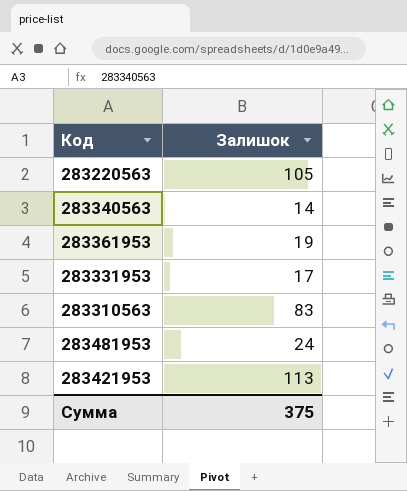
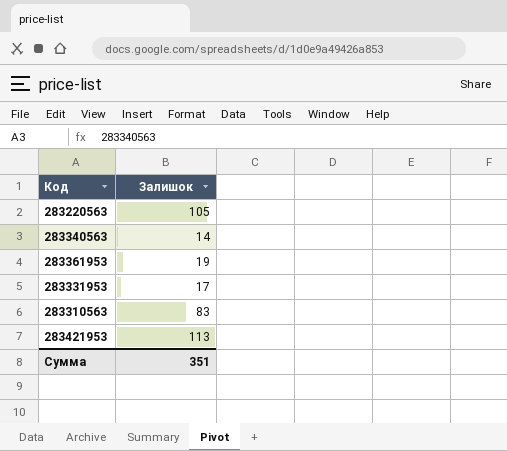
row 283481953: 24 -> none
Сумма | Залишок: 375 -> 351

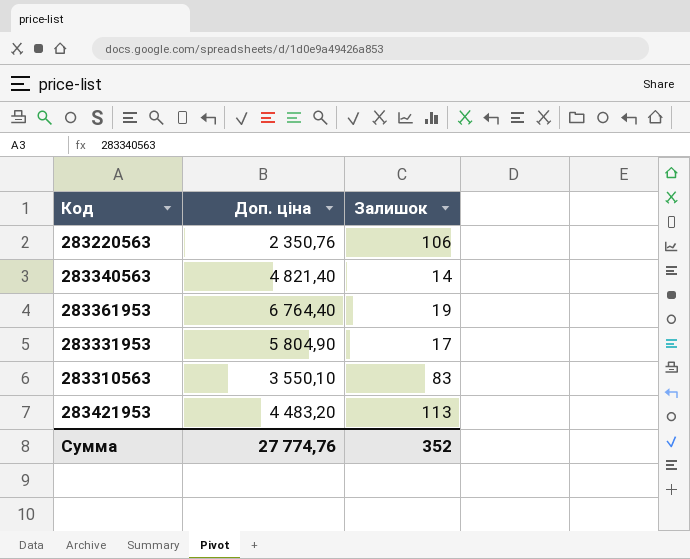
column Доп. ціна | position: none -> 2
283220563 | Залишок: 105 -> 106
Сумма | Залишок: 351 -> 352

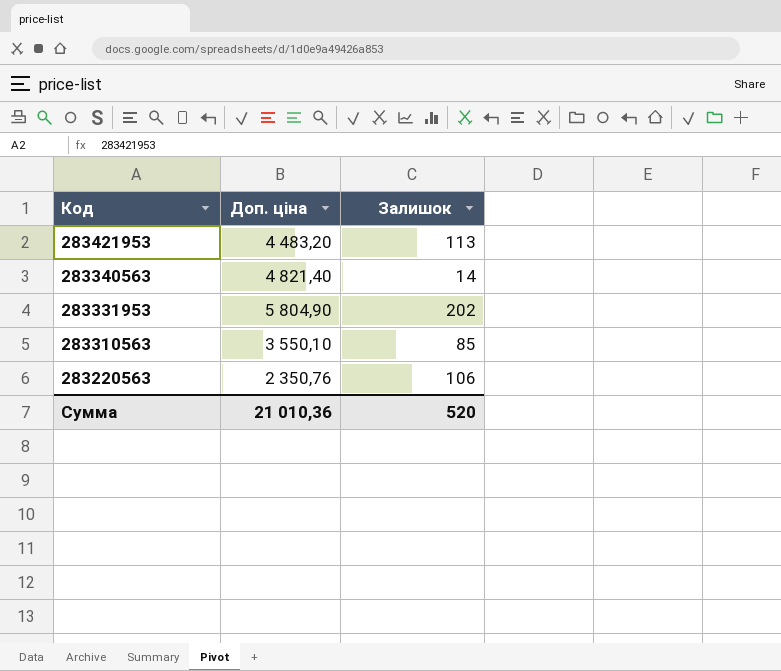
row order: none -> Код descending
row 283361953: 6 764,40 | 19 -> none
283331953 | Залишок: 17 -> 202
283310563 | Залишок: 83 -> 85
Сумма | Доп. ціна: 27 774,76 -> 21 010,36
Сумма | Залишок: 352 -> 520

